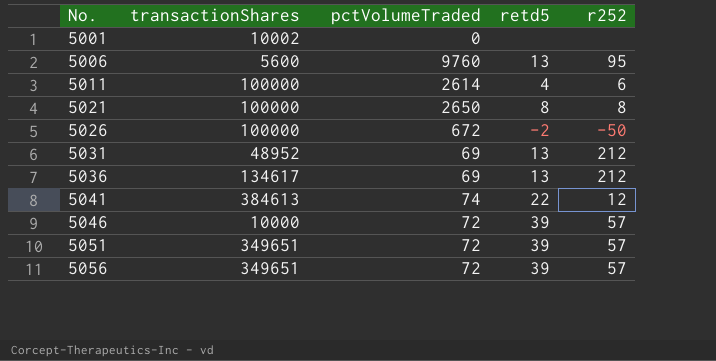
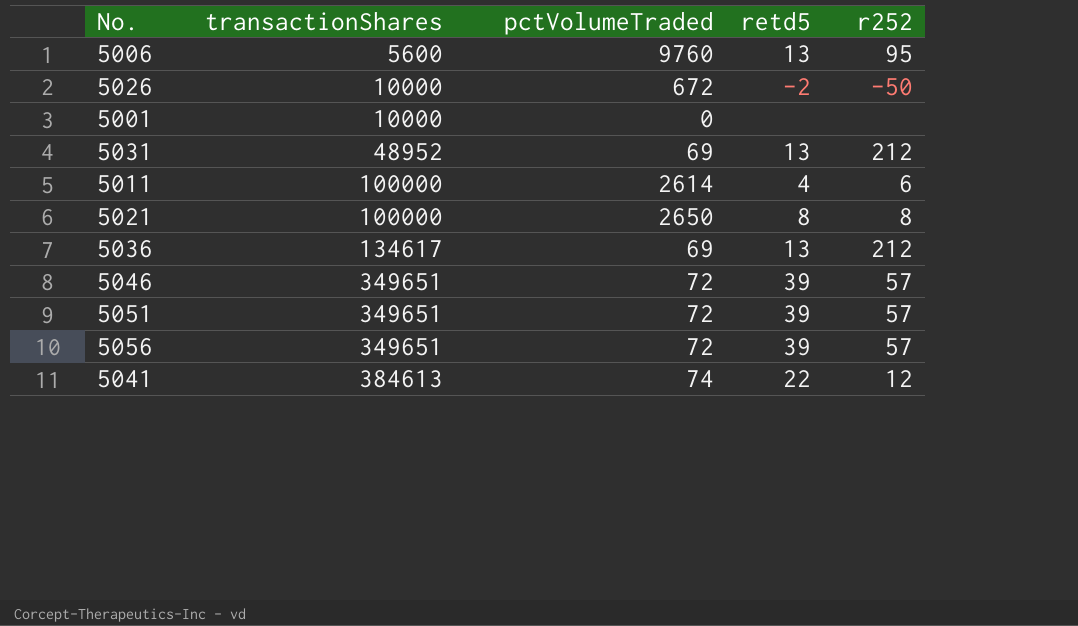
row order: No. ascending -> transactionShares ascending
5026 | transactionShares: 100000 -> 10000
5001 | transactionShares: 10002 -> 10000
5046 | transactionShares: 10000 -> 349651

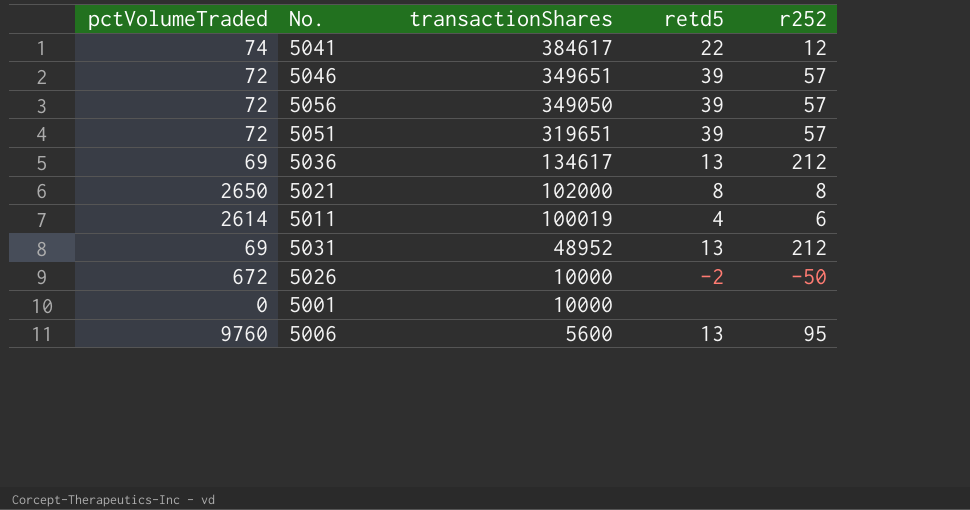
row order: transactionShares ascending -> transactionShares descending
column pctVolumeTraded | position: 3 -> 1
5041 | transactionShares: 384613 -> 384617
5056 | transactionShares: 349651 -> 349050
5051 | transactionShares: 349651 -> 319651
5021 | transactionShares: 100000 -> 102000
5011 | transactionShares: 100000 -> 100019

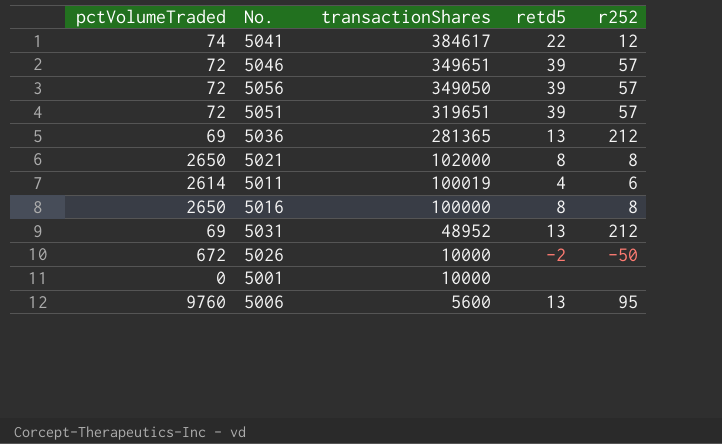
5036 | transactionShares: 134617 -> 281365
row 5016: none -> 2650 | 100000 | 8 | 8

